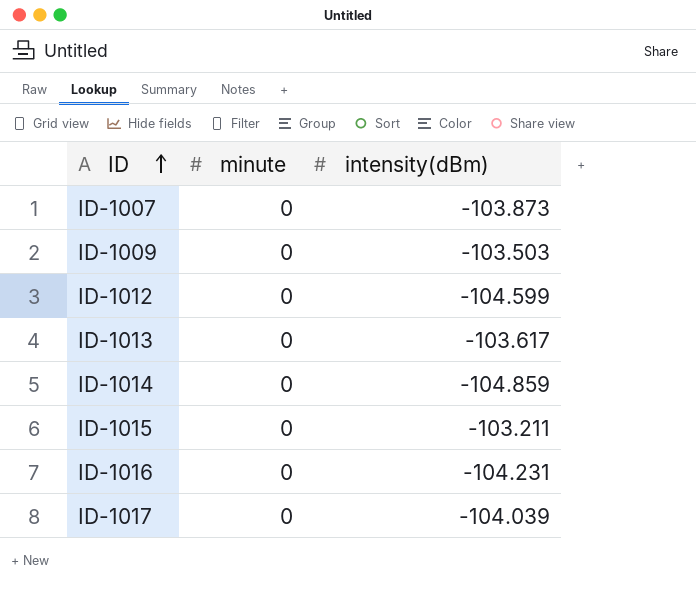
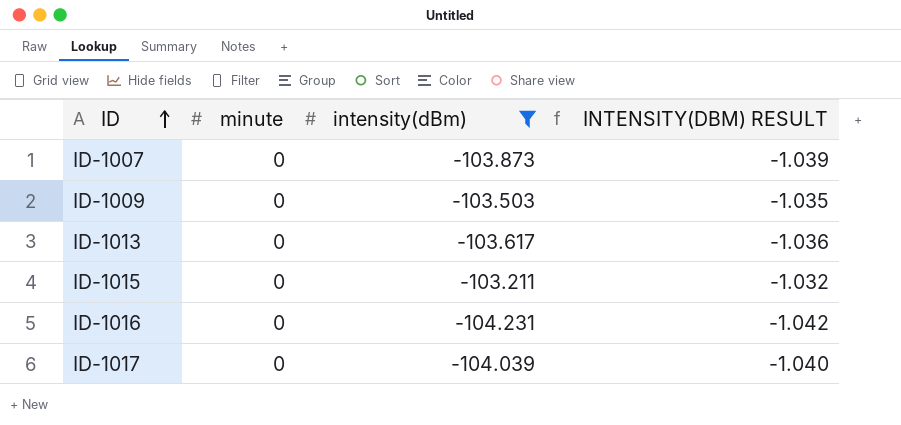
filter: none -> intensity(dBm) >= -104.231
column INTENSITY(DBM) RESULT | formula: none -> [intensity(dBm)] * 0.01

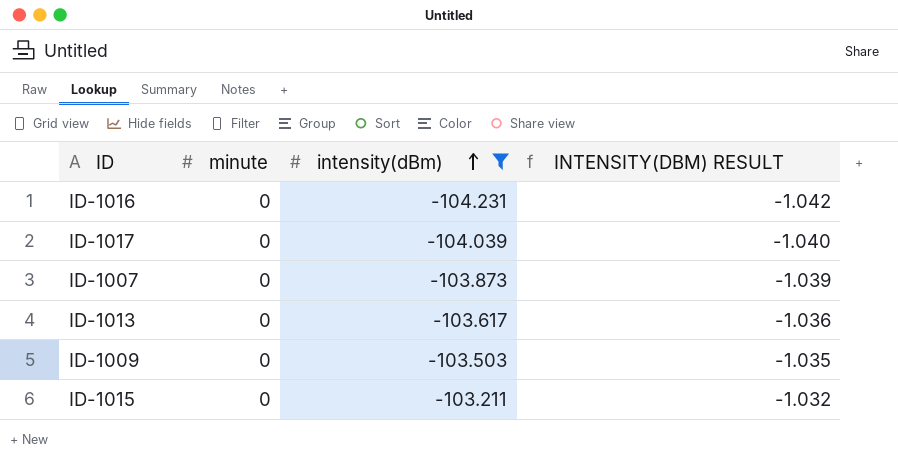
row order: ID ascending -> intensity(dBm) ascending

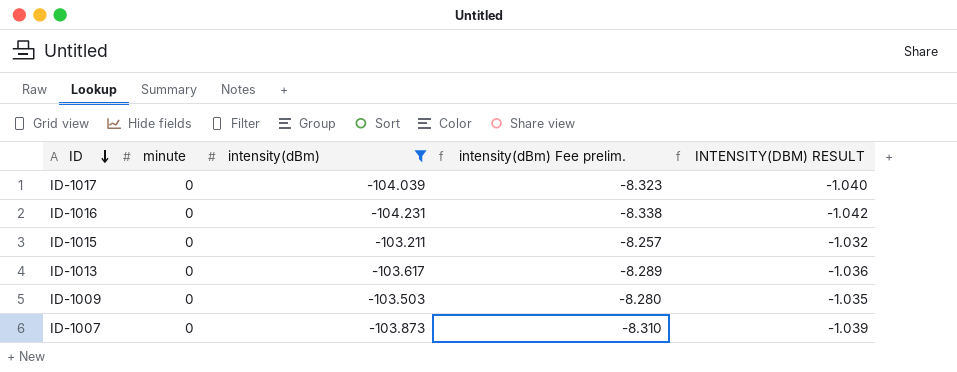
row order: intensity(dBm) ascending -> ID descending
column intensity(dBm) Fee prelim. | formula: none -> [intensity(dBm)] * 0.08

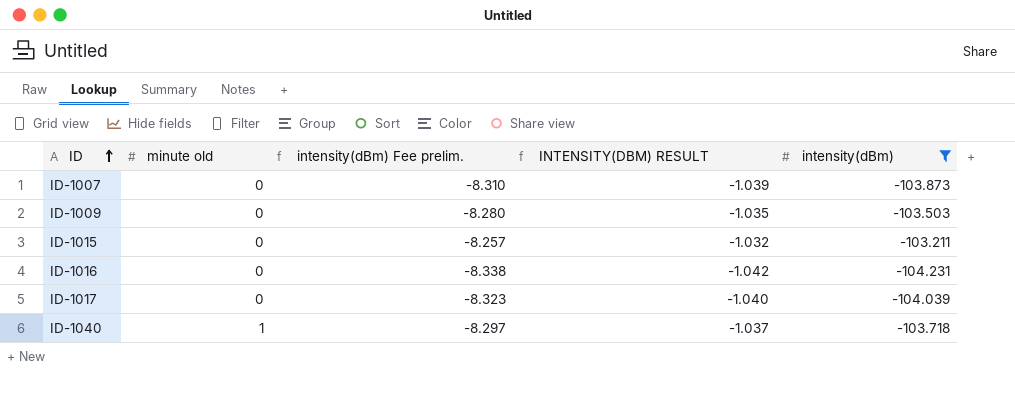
row order: ID descending -> ID ascending
column name: minute -> minute old
column intensity(dBm) | position: 3 -> 5
row ID-1013: 0 | -103.617 | -8.289 | -1.036 -> none
row ID-1040: none -> 1 | -8.297 | -1.037 | -103.718

